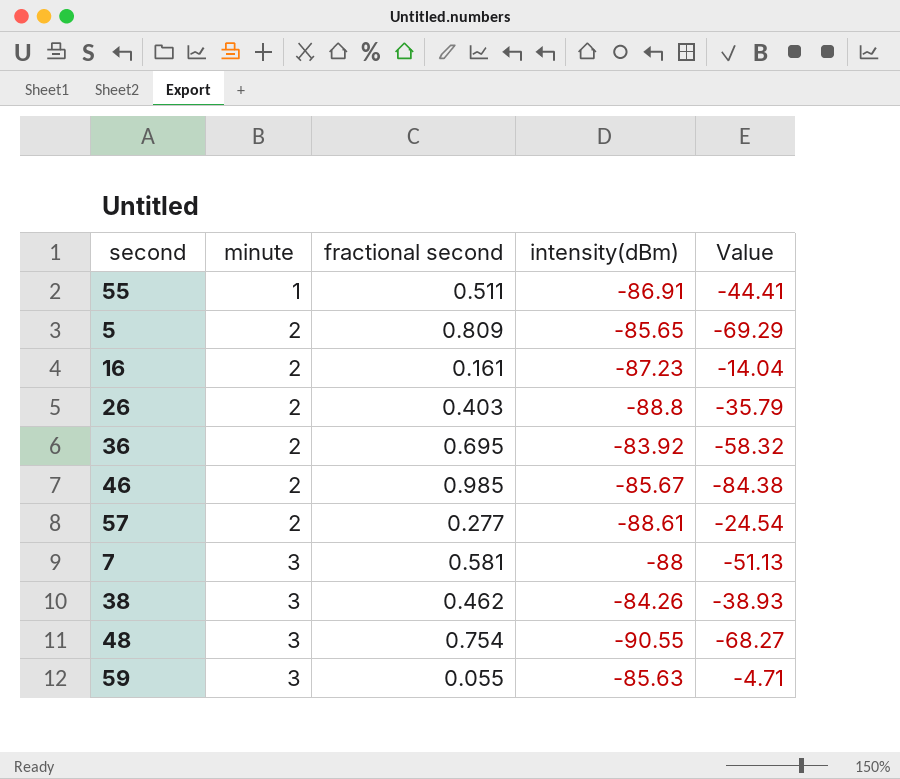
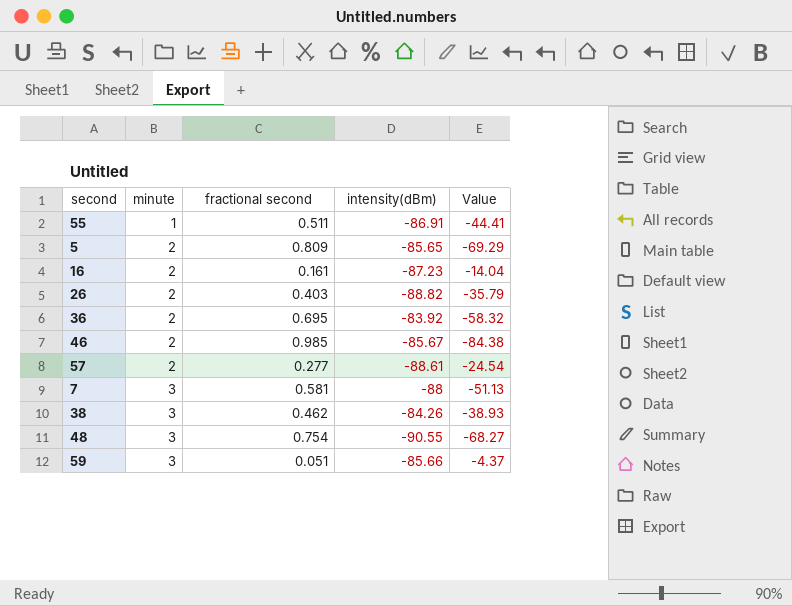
26 | intensity(dBm): -88.8 -> -88.82
59 | fractional second: 0.055 -> 0.051
59 | intensity(dBm): -85.63 -> -85.66
59 | Value: -4.71 -> -4.37

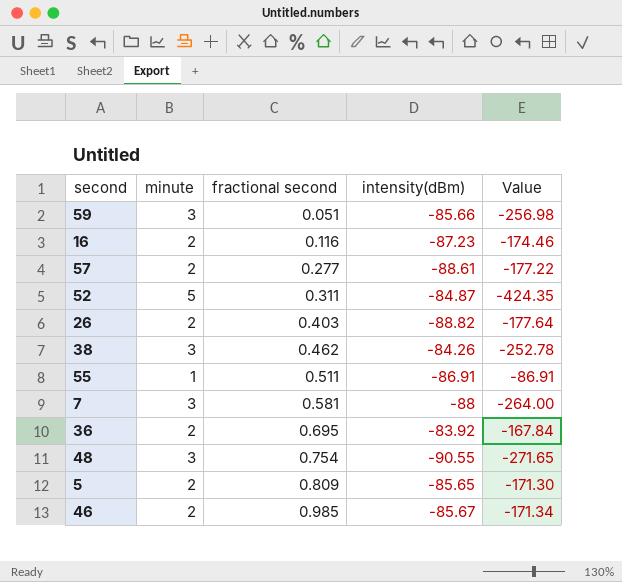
row order: minute ascending -> fractional second ascending
column Value | formula: [fractional second] * [intensity(dBm)] -> [minute] * [intensity(dBm)]
16 | fractional second: 0.161 -> 0.116
row 52: none -> 5 | 0.311 | -84.87 | -424.35

